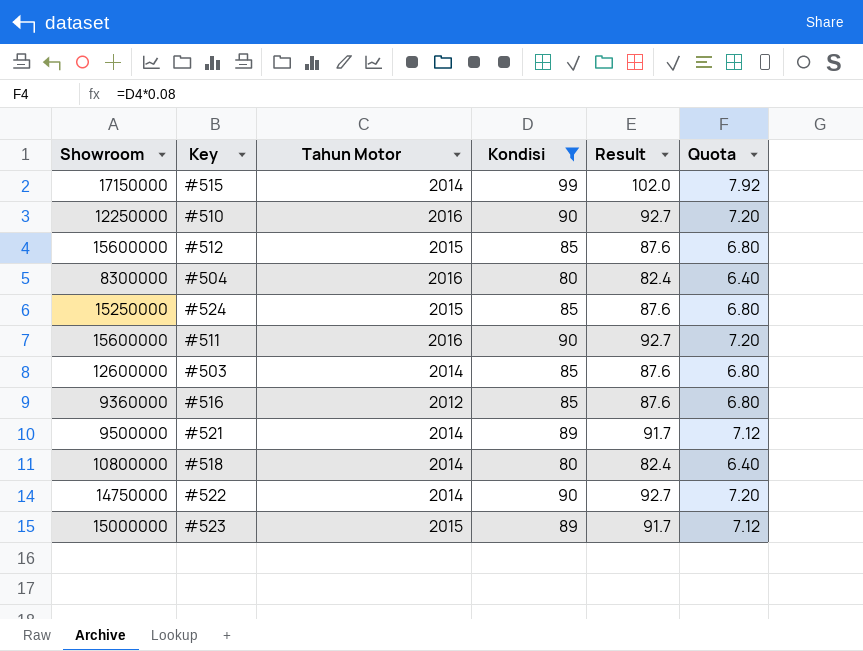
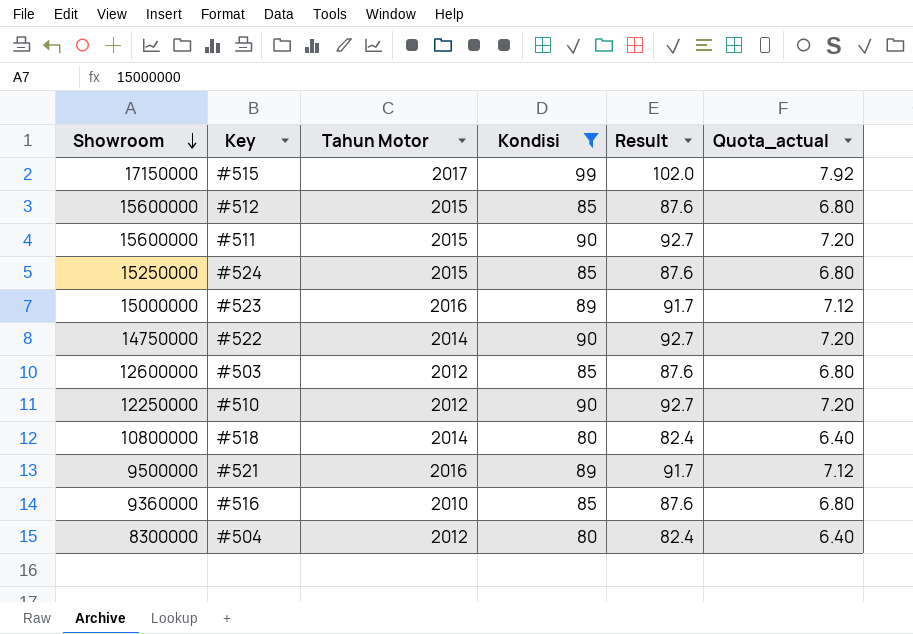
row order: none -> Showroom descending
column name: Quota -> Quota_actual
#515 | Tahun Motor: 2014 -> 2017
#511 | Tahun Motor: 2016 -> 2015
#523 | Tahun Motor: 2015 -> 2016
#503 | Tahun Motor: 2014 -> 2012
#510 | Tahun Motor: 2016 -> 2012
#521 | Tahun Motor: 2014 -> 2016
#516 | Tahun Motor: 2012 -> 2010
#504 | Tahun Motor: 2016 -> 2012

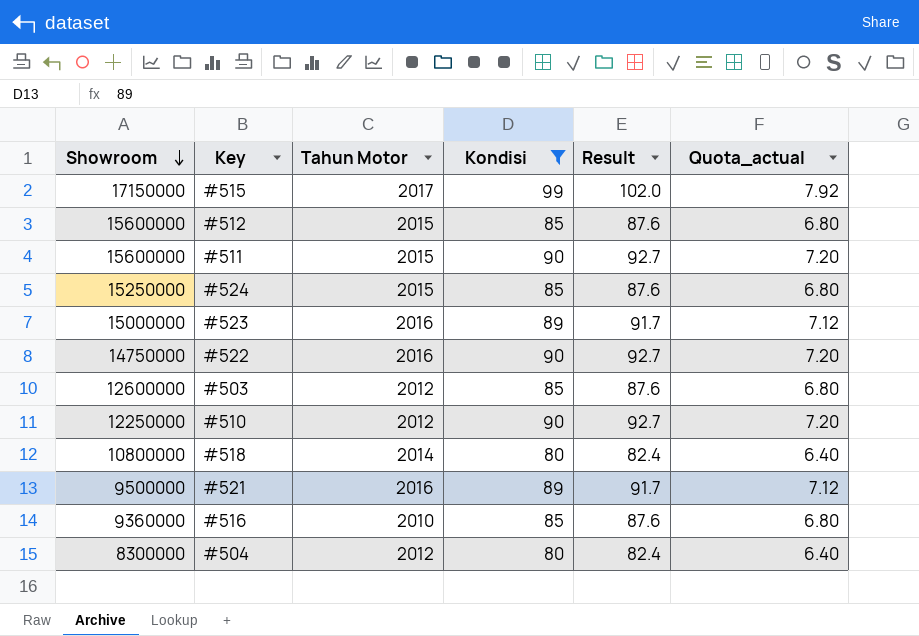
#522 | Tahun Motor: 2014 -> 2016

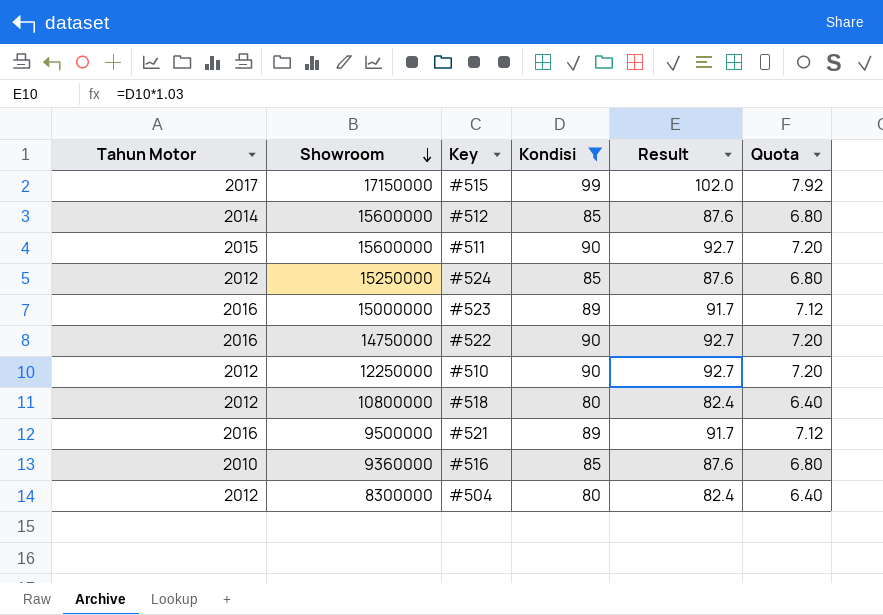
column Tahun Motor | position: 3 -> 1
column name: Quota_actual -> Quota
row #503: 12600000 | 2012 | 85 | 87.6 | 6.80 -> none
#512 | Tahun Motor: 2015 -> 2014
#524 | Tahun Motor: 2015 -> 2012
#518 | Tahun Motor: 2014 -> 2012

